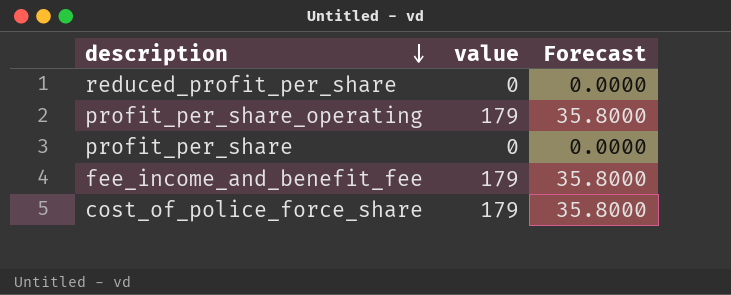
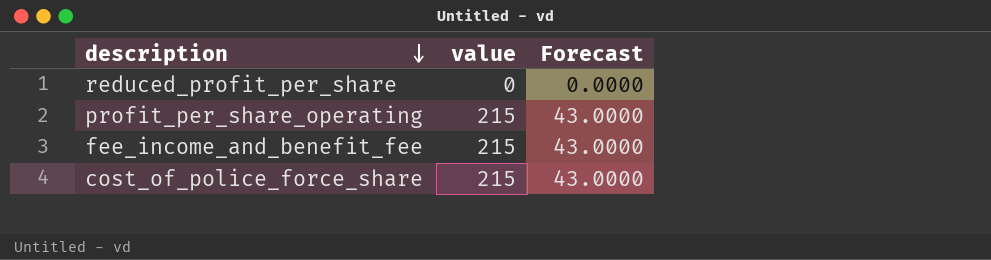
row profit_per_share: 0 | 0.0000 -> none
profit_per_share_operating | value: 179 -> 215
profit_per_share_operating | Forecast: 35.8000 -> 43.0000
fee_income_and_benefit_fee | value: 179 -> 215
fee_income_and_benefit_fee | Forecast: 35.8000 -> 43.0000
cost_of_police_force_share | value: 179 -> 215
cost_of_police_force_share | Forecast: 35.8000 -> 43.0000

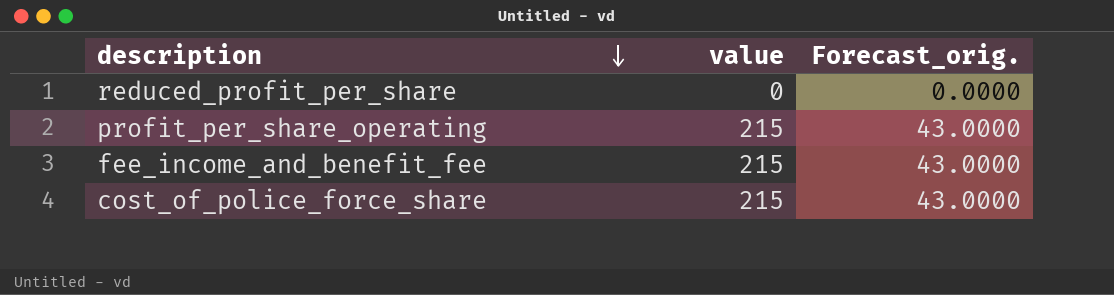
column name: Forecast -> Forecast_orig.

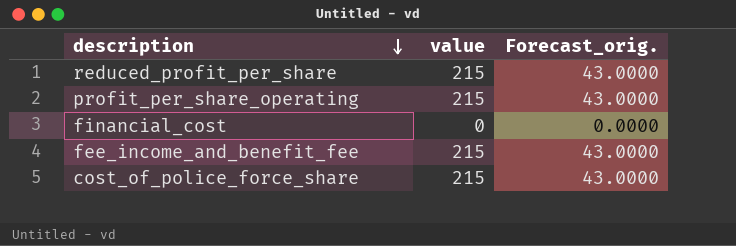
reduced_profit_per_share | value: 0 -> 215
reduced_profit_per_share | Forecast_orig.: 0.0000 -> 43.0000
row financial_cost: none -> 0 | 0.0000

